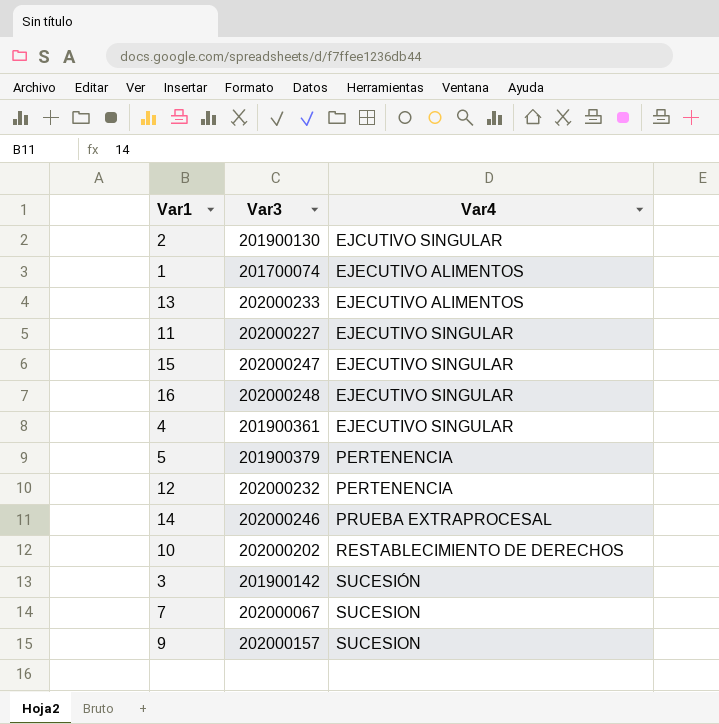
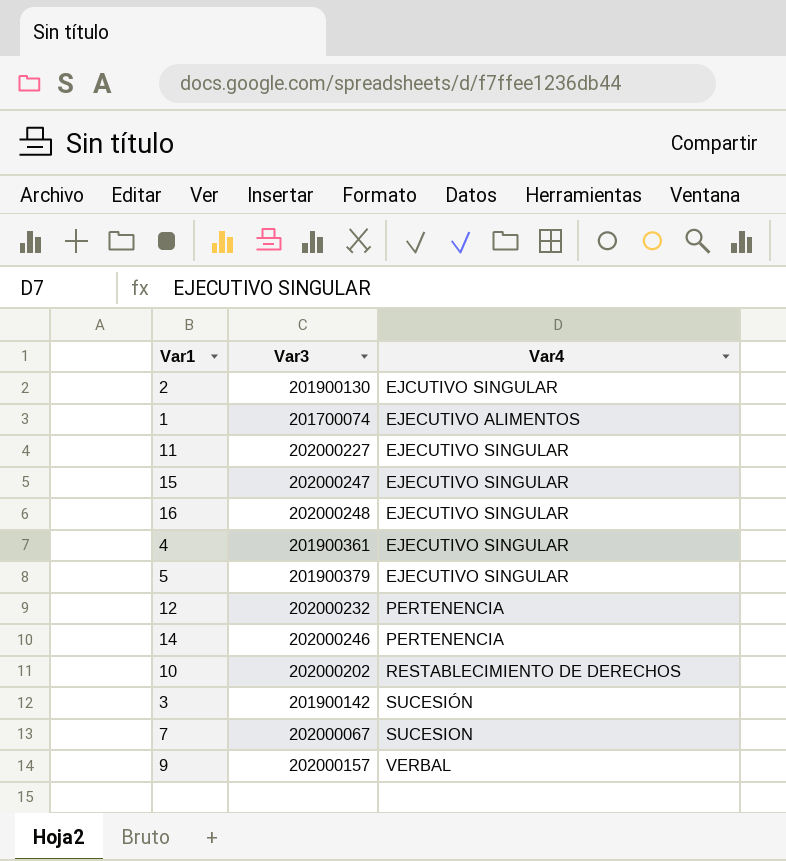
row 13: 202000233 | EJECUTIVO ALIMENTOS -> none
5 | Var4: PERTENENCIA -> EJECUTIVO SINGULAR
14 | Var4: PRUEBA EXTRAPROCESAL -> PERTENENCIA
9 | Var4: SUCESION -> VERBAL

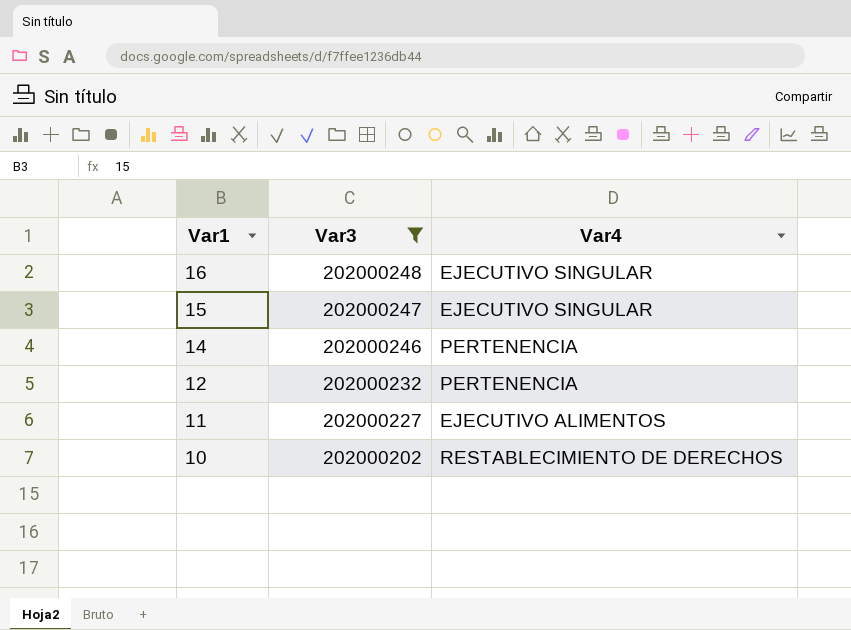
filter: none -> Var3 >= 202000202
row order: Var4 ascending -> Var1 descending
11 | Var4: EJECUTIVO SINGULAR -> EJECUTIVO ALIMENTOS

